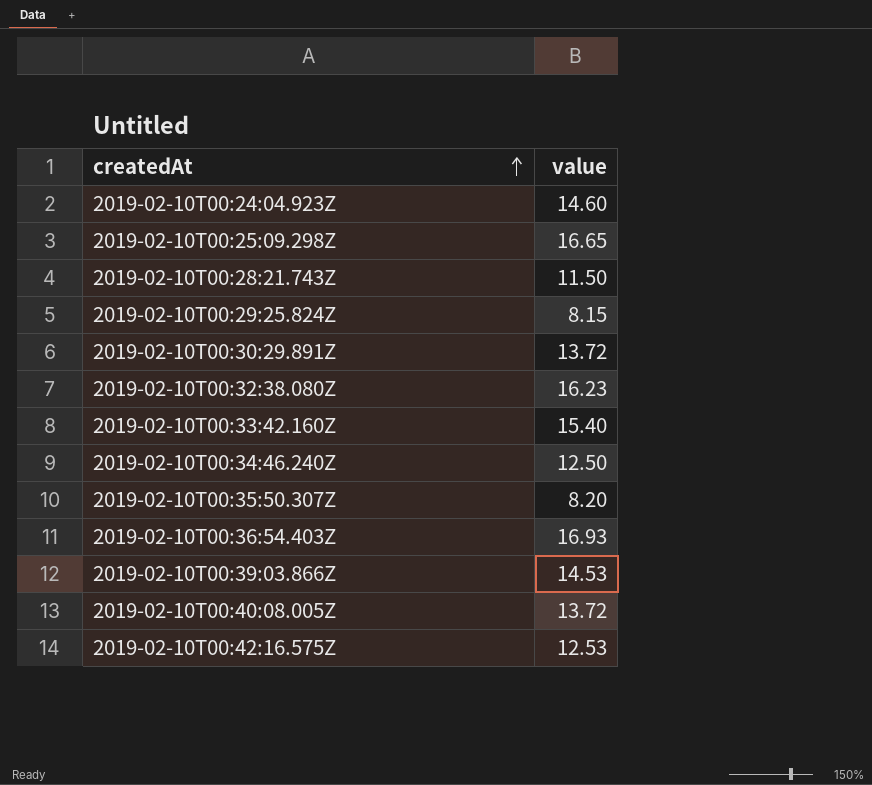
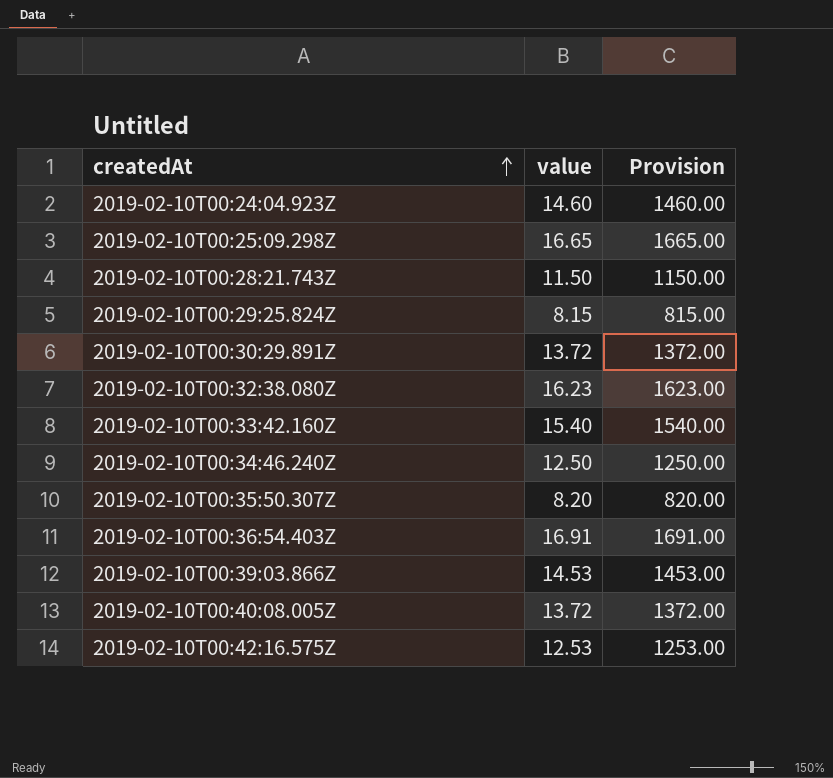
column Provision | formula: none -> [value] * 100
2019-02-10T00:36:54.403Z | value: 16.93 -> 16.91

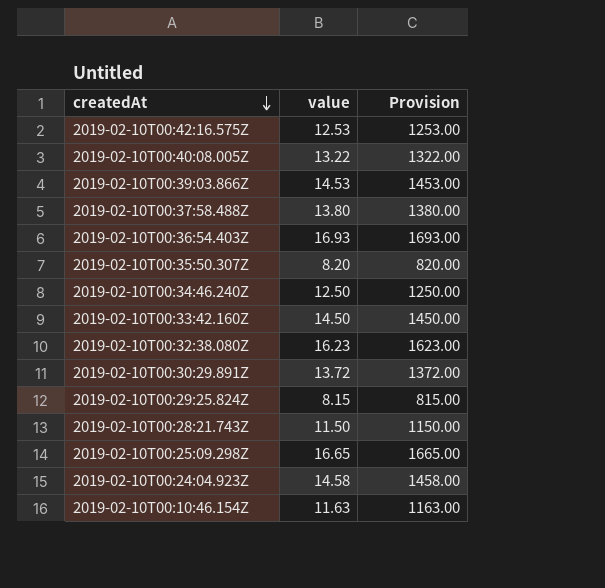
row order: createdAt ascending -> createdAt descending
2019-02-10T00:40:08.005Z | value: 13.72 -> 13.22
2019-02-10T00:40:08.005Z | Provision: 1372.00 -> 1322.00
row 2019-02-10T00:37:58.488Z: none -> 13.80 | 1380.00
2019-02-10T00:36:54.403Z | value: 16.91 -> 16.93
2019-02-10T00:36:54.403Z | Provision: 1691.00 -> 1693.00
2019-02-10T00:33:42.160Z | value: 15.40 -> 14.50
2019-02-10T00:33:42.160Z | Provision: 1540.00 -> 1450.00
2019-02-10T00:24:04.923Z | value: 14.60 -> 14.58
2019-02-10T00:24:04.923Z | Provision: 1460.00 -> 1458.00
row 2019-02-10T00:10:46.154Z: none -> 11.63 | 1163.00

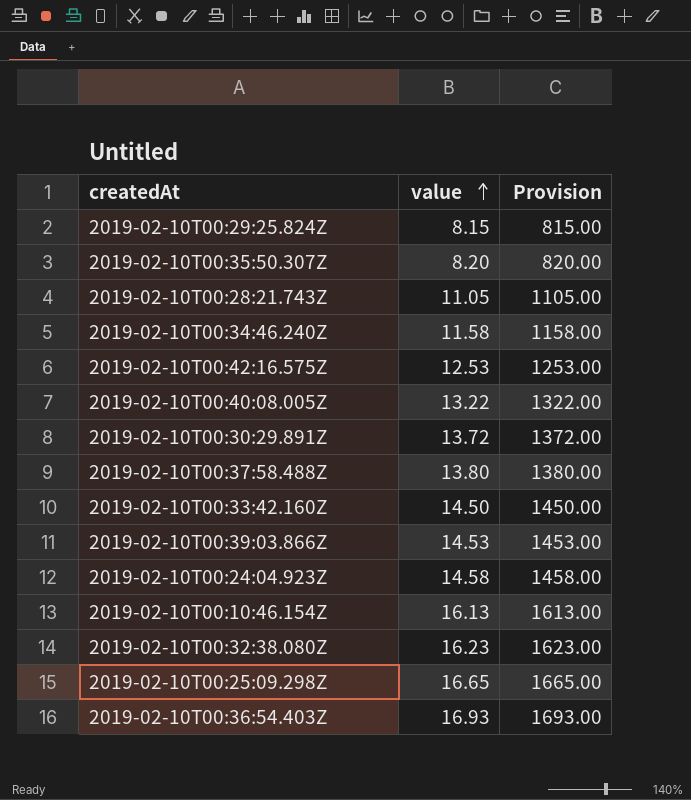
row order: createdAt descending -> value ascending
2019-02-10T00:28:21.743Z | value: 11.50 -> 11.05
2019-02-10T00:28:21.743Z | Provision: 1150.00 -> 1105.00
2019-02-10T00:34:46.240Z | value: 12.50 -> 11.58
2019-02-10T00:34:46.240Z | Provision: 1250.00 -> 1158.00
2019-02-10T00:10:46.154Z | value: 11.63 -> 16.13
2019-02-10T00:10:46.154Z | Provision: 1163.00 -> 1613.00

